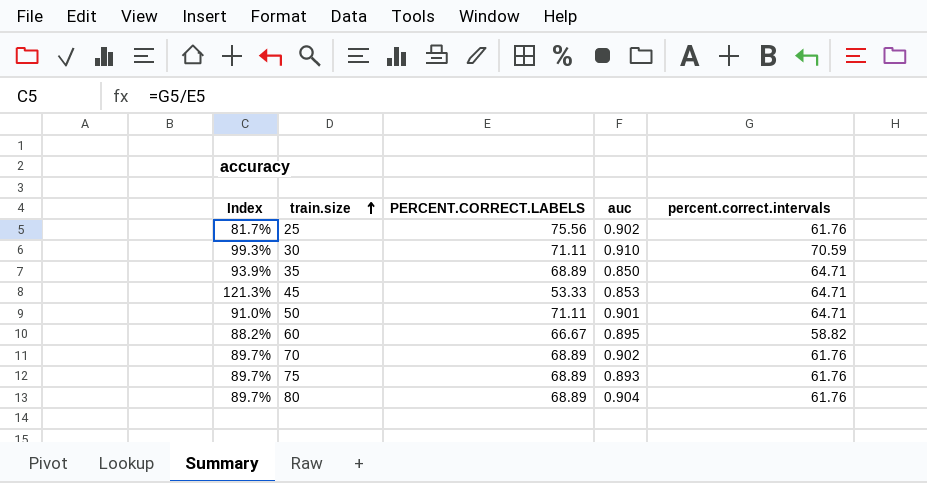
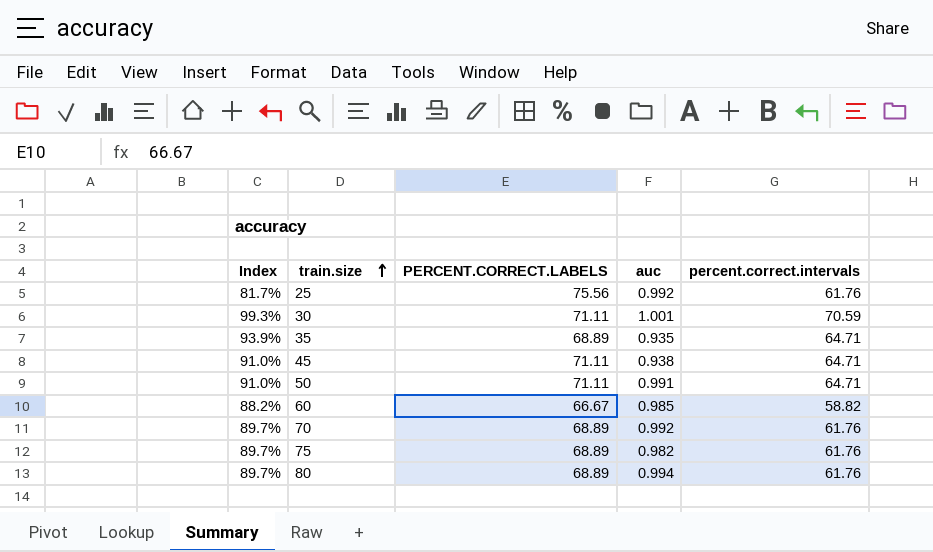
25 | auc: 0.902 -> 0.992
30 | auc: 0.910 -> 1.001
35 | auc: 0.850 -> 0.935
45 | Index: 121.3% -> 91.0%
45 | PERCENT.CORRECT.LABELS: 53.33 -> 71.11
45 | auc: 0.853 -> 0.938
50 | auc: 0.901 -> 0.991
60 | auc: 0.895 -> 0.985
70 | auc: 0.902 -> 0.992
75 | auc: 0.893 -> 0.982
80 | auc: 0.904 -> 0.994

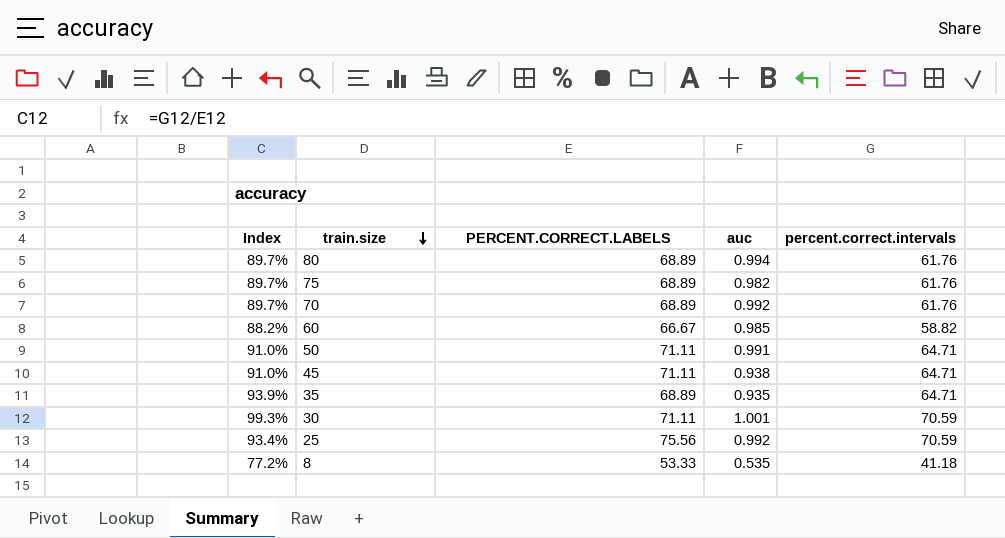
row order: train.size ascending -> train.size descending
25 | Index: 81.7% -> 93.4%
25 | percent.correct.intervals: 61.76 -> 70.59
row 8: none -> 77.2% | 53.33 | 0.535 | 41.18

